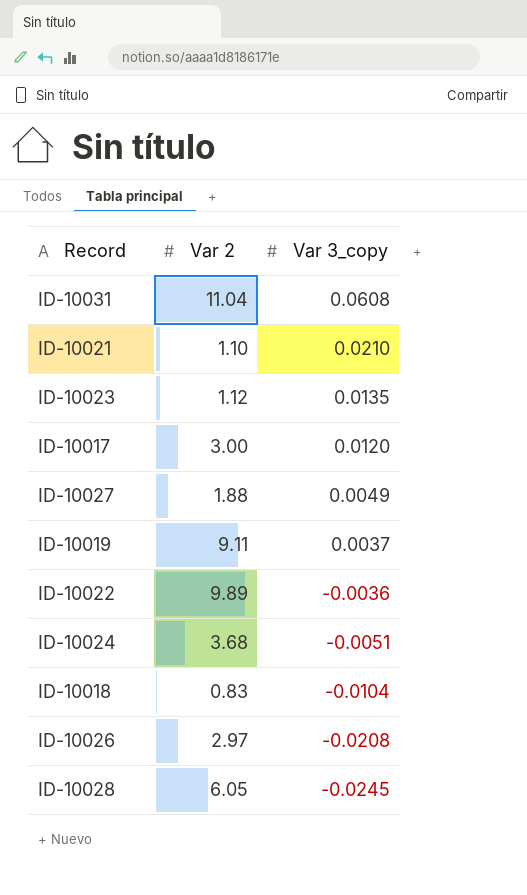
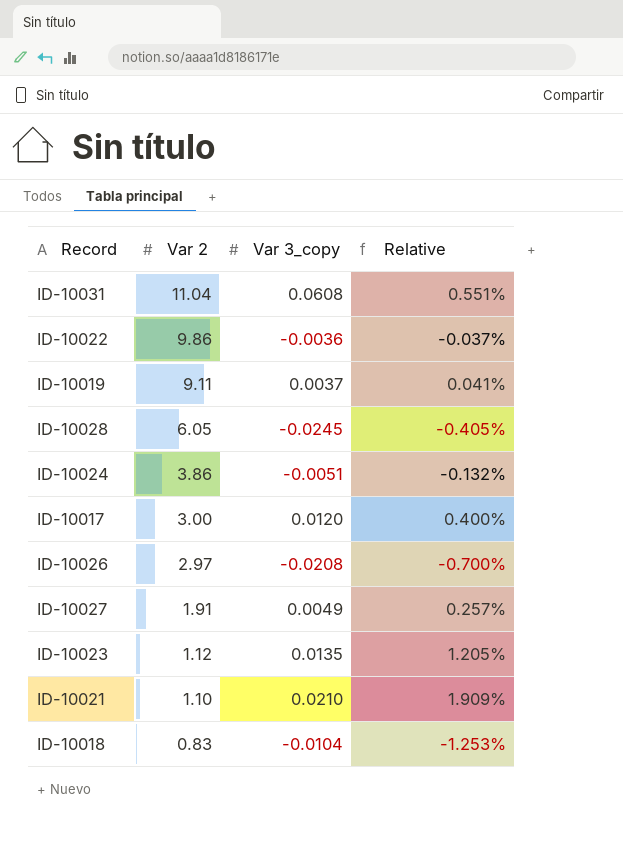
row order: Var 3_copy descending -> Var 2 descending
column Relative | formula: none -> [Var 3_copy] / [Var 2]
ID-10022 | Var 2: 9.89 -> 9.86
ID-10024 | Var 2: 3.68 -> 3.86
ID-10027 | Var 2: 1.88 -> 1.91

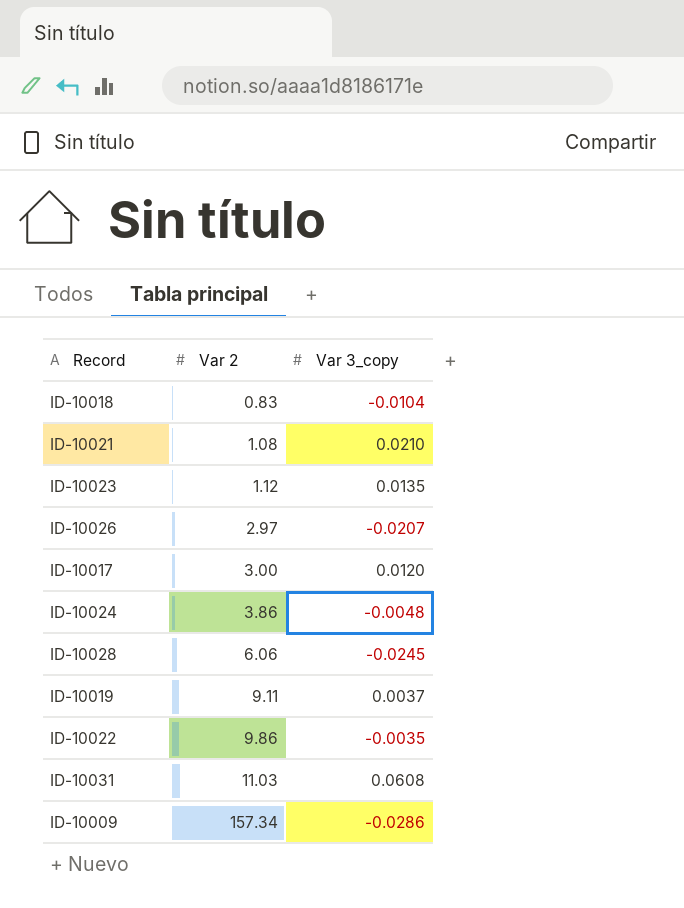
row order: Var 2 descending -> Var 2 ascending
column Relative | formula: [Var 3_copy] / [Var 2] -> none
row ID-10027: 1.91 | 0.0049 | 0.257% -> none
ID-10021 | Var 2: 1.10 -> 1.08
ID-10026 | Var 3_copy: -0.0208 -> -0.0207
ID-10024 | Var 3_copy: -0.0051 -> -0.0048
ID-10028 | Var 2: 6.05 -> 6.06
ID-10022 | Var 3_copy: -0.0036 -> -0.0035
ID-10031 | Var 2: 11.04 -> 11.03
row ID-10009: none -> 157.34 | -0.0286

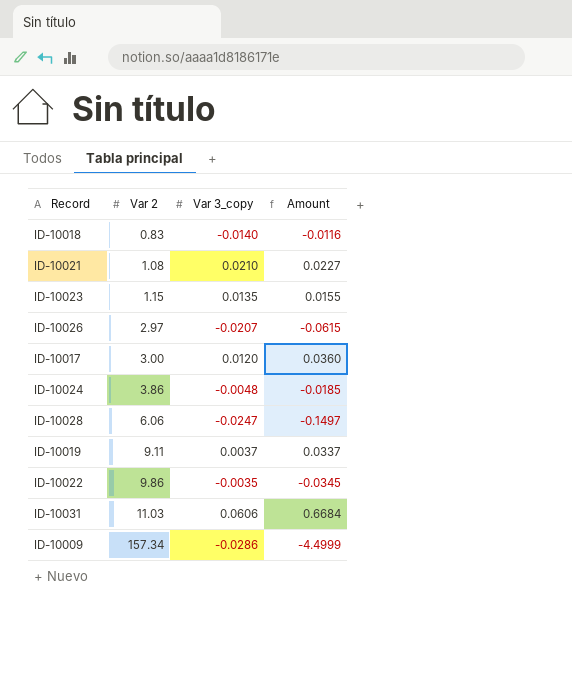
column Amount | formula: none -> [Var 2] * [Var 3_copy]
ID-10018 | Var 3_copy: -0.0104 -> -0.0140
ID-10023 | Var 2: 1.12 -> 1.15
ID-10028 | Var 3_copy: -0.0245 -> -0.0247
ID-10031 | Var 3_copy: 0.0608 -> 0.0606

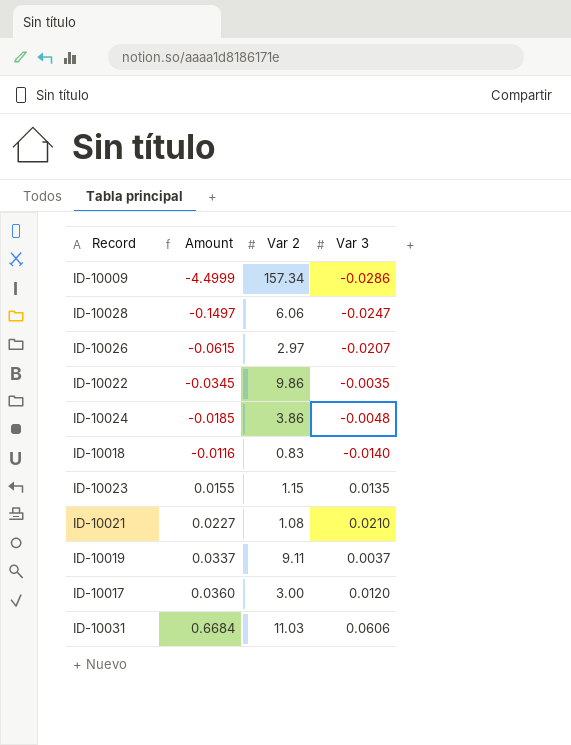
row order: Var 2 ascending -> Amount ascending
column Amount | position: 4 -> 2
column name: Var 3_copy -> Var 3

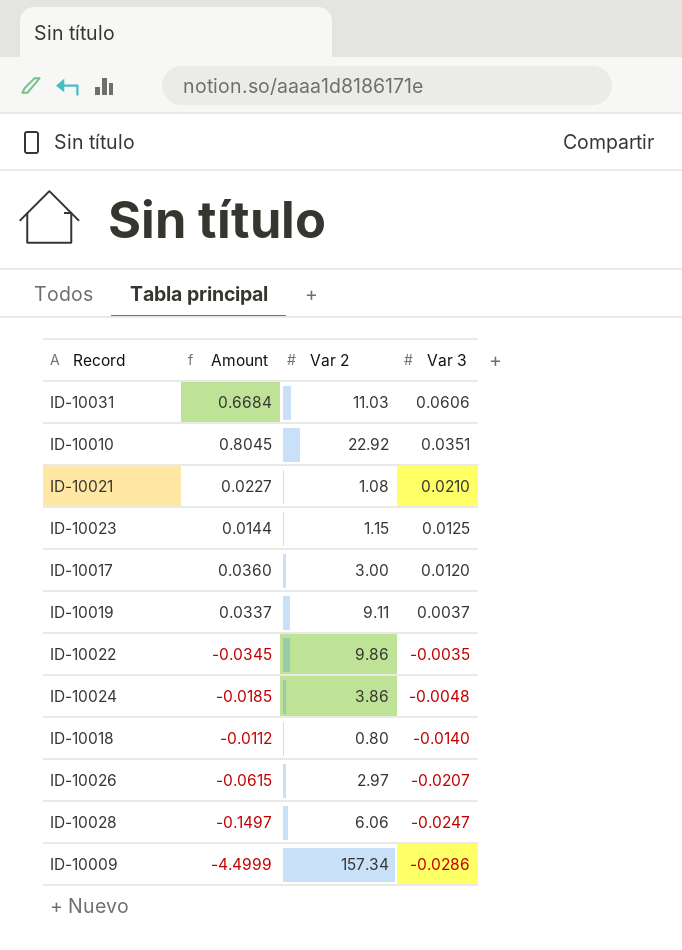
row order: Amount ascending -> Var 3 descending
row ID-10010: none -> 0.8045 | 22.92 | 0.0351
ID-10023 | Amount: 0.0155 -> 0.0144
ID-10023 | Var 3: 0.0135 -> 0.0125
ID-10018 | Amount: -0.0116 -> -0.0112
ID-10018 | Var 2: 0.83 -> 0.80

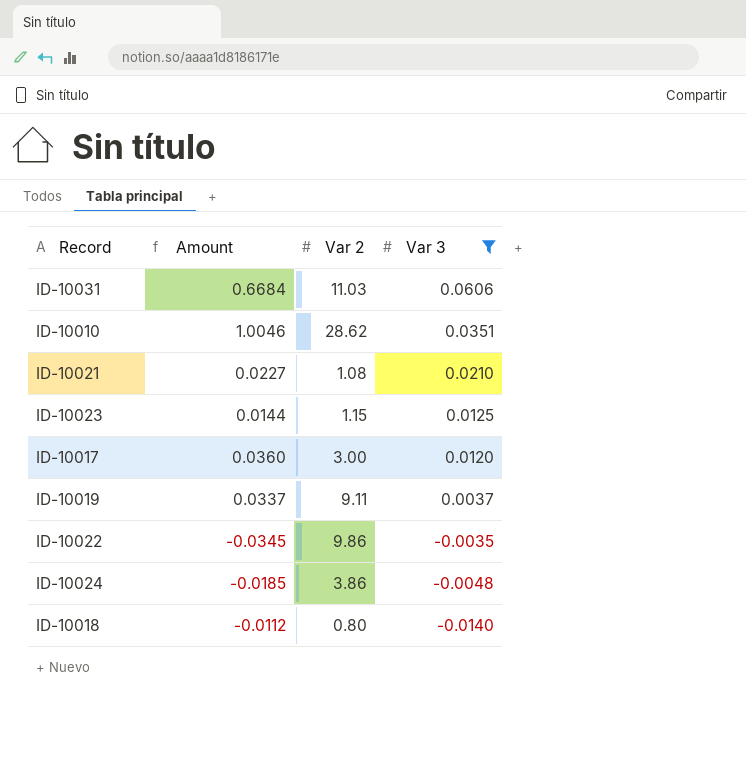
filter: none -> Var 3 >= -0.0140
ID-10010 | Amount: 0.8045 -> 1.0046
ID-10010 | Var 2: 22.92 -> 28.62

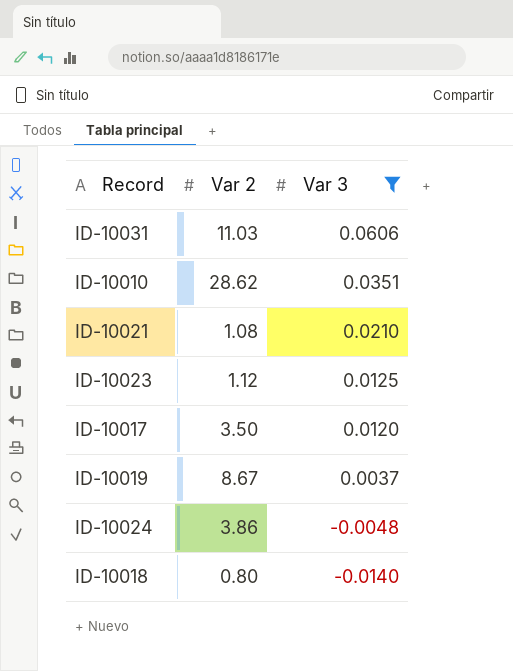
column Amount | formula: [Var 2] * [Var 3] -> none
row ID-10022: -0.0345 | 9.86 | -0.0035 -> none
ID-10023 | Var 2: 1.15 -> 1.12
ID-10017 | Var 2: 3.00 -> 3.50
ID-10019 | Var 2: 9.11 -> 8.67

